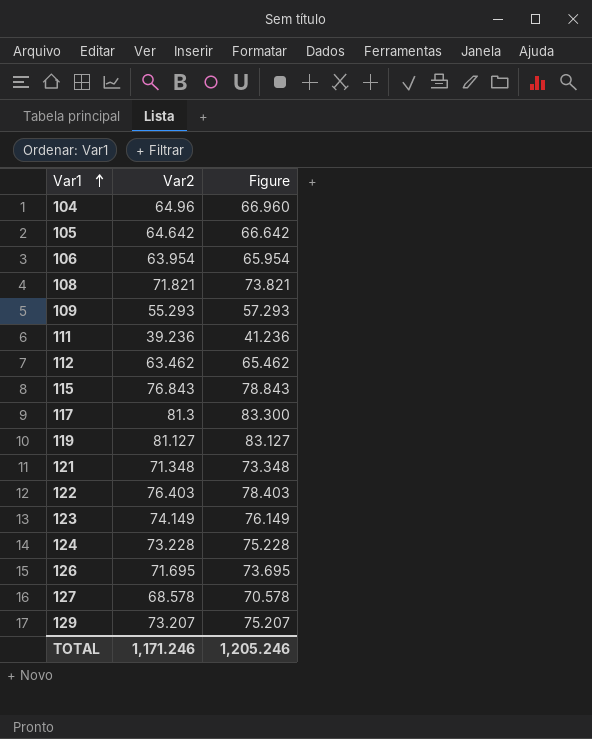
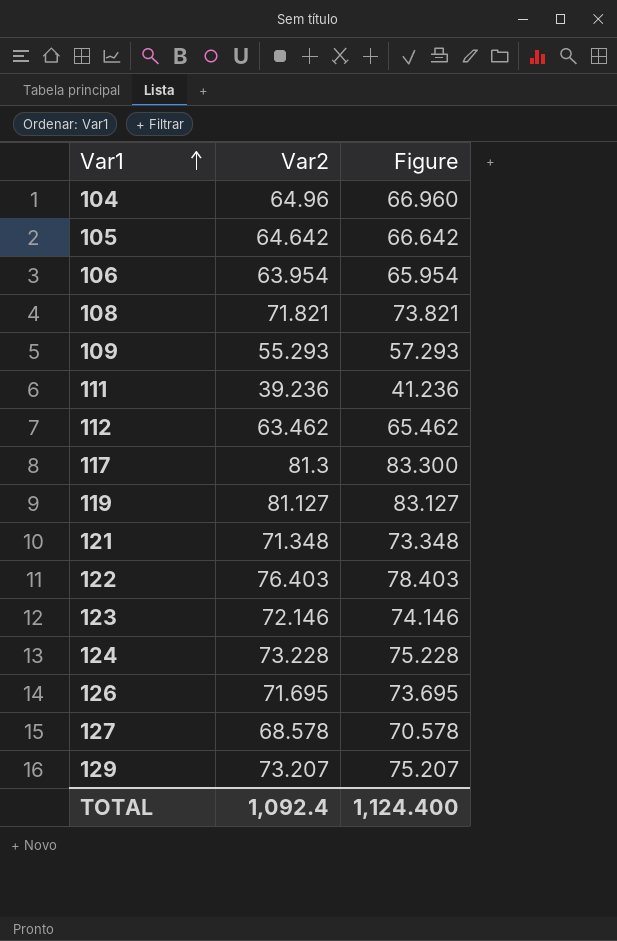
row 115: 76.843 | 78.843 -> none
123 | Var2: 74.149 -> 72.146
123 | Figure: 76.149 -> 74.146
TOTAL | Var2: 1,171.246 -> 1,092.4
TOTAL | Figure: 1,205.246 -> 1,124.400

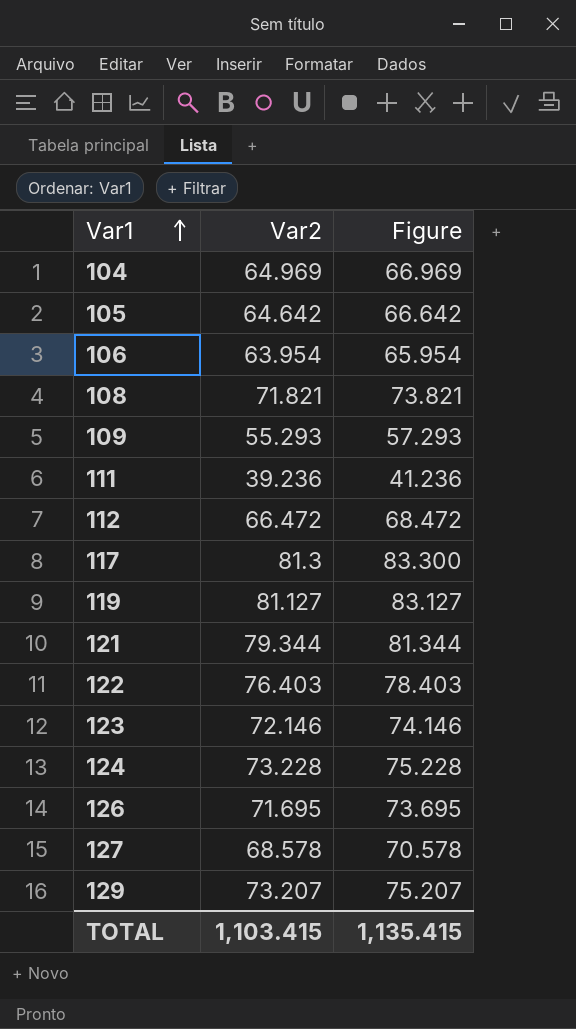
104 | Var2: 64.96 -> 64.969
104 | Figure: 66.960 -> 66.969
112 | Var2: 63.462 -> 66.472
112 | Figure: 65.462 -> 68.472
121 | Var2: 71.348 -> 79.344
121 | Figure: 73.348 -> 81.344
TOTAL | Var2: 1,092.4 -> 1,103.415
TOTAL | Figure: 1,124.400 -> 1,135.415

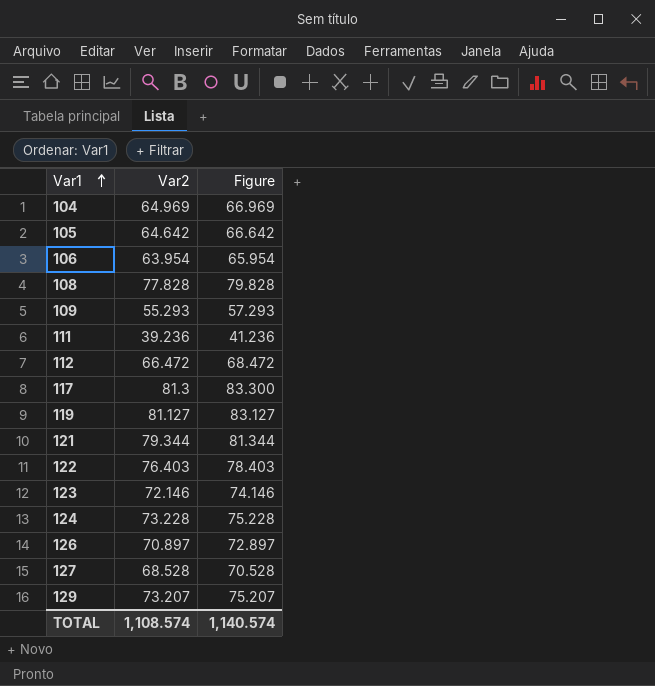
108 | Var2: 71.821 -> 77.828
108 | Figure: 73.821 -> 79.828
126 | Var2: 71.695 -> 70.897
126 | Figure: 73.695 -> 72.897
127 | Var2: 68.578 -> 68.528
127 | Figure: 70.578 -> 70.528
TOTAL | Var2: 1,103.415 -> 1,108.574
TOTAL | Figure: 1,135.415 -> 1,140.574

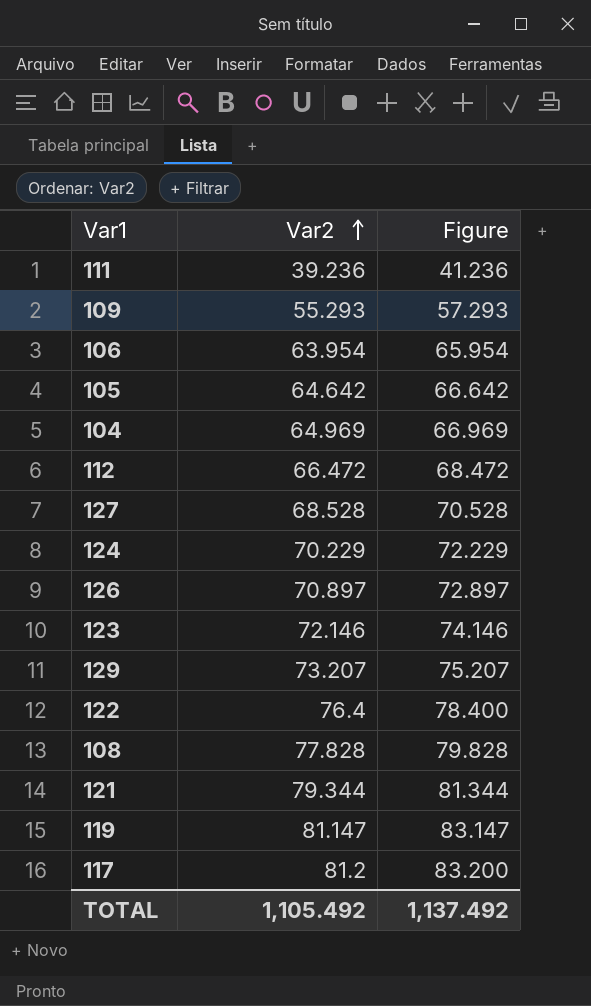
row order: Var1 ascending -> Var2 ascending
124 | Var2: 73.228 -> 70.229
124 | Figure: 75.228 -> 72.229
122 | Var2: 76.403 -> 76.4
122 | Figure: 78.403 -> 78.400
119 | Var2: 81.127 -> 81.147
119 | Figure: 83.127 -> 83.147
117 | Var2: 81.3 -> 81.2
117 | Figure: 83.300 -> 83.200
TOTAL | Var2: 1,108.574 -> 1,105.492
TOTAL | Figure: 1,140.574 -> 1,137.492

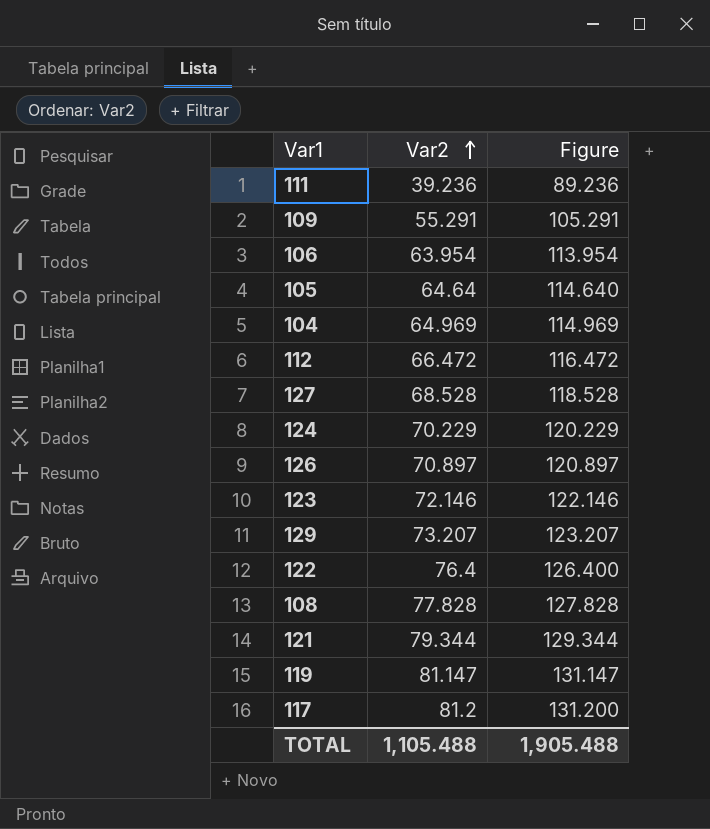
column Figure | formula: [Var2] + 2 -> [Var2] + 50
109 | Var2: 55.293 -> 55.291
105 | Var2: 64.642 -> 64.64
TOTAL | Var2: 1,105.492 -> 1,105.488
TOTAL | Figure: 1,137.492 -> 1,905.488

